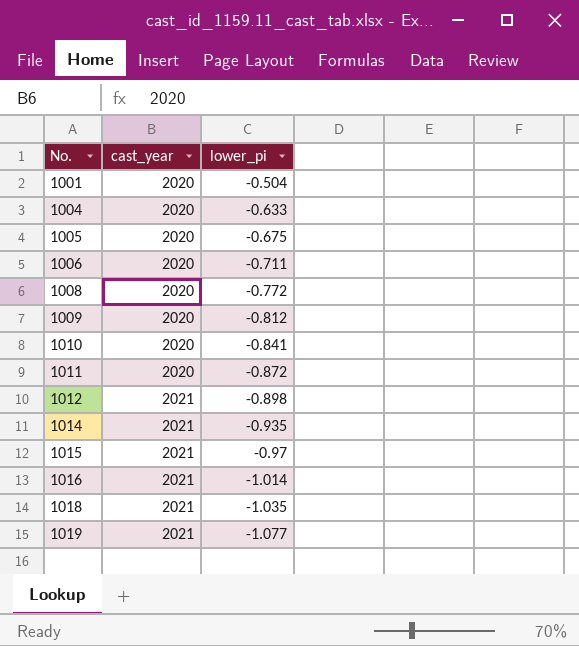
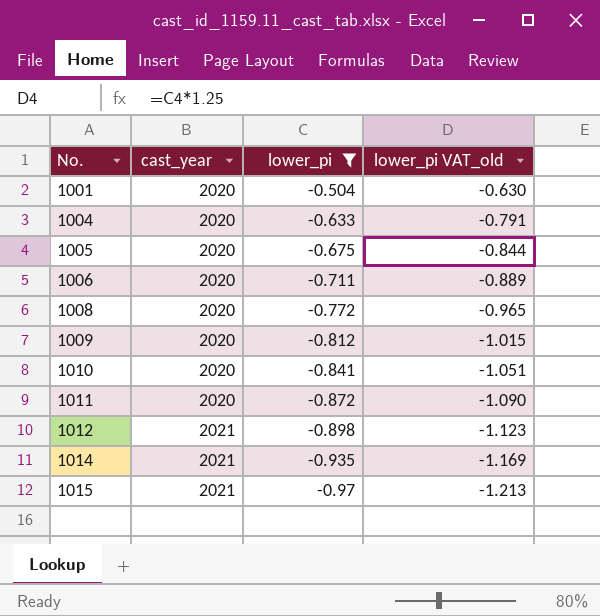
filter: none -> lower_pi >= -0.97
column lower_pi VAT_old | formula: none -> [lower_pi] * 1.25

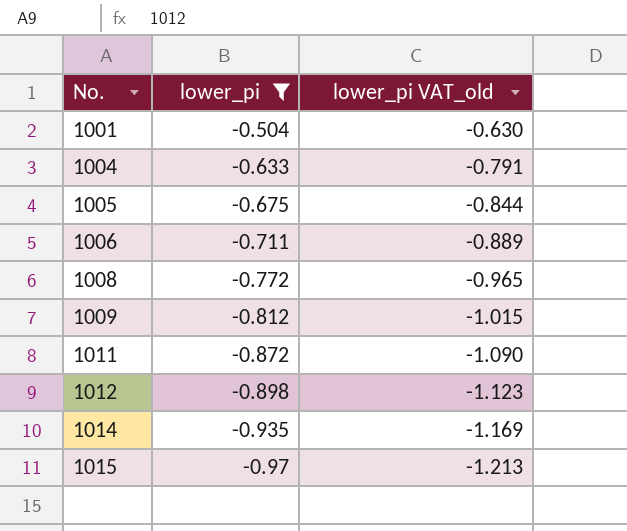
column cast_year | position: 2 -> none
row 1010: 2020 | -0.841 | -1.051 -> none

